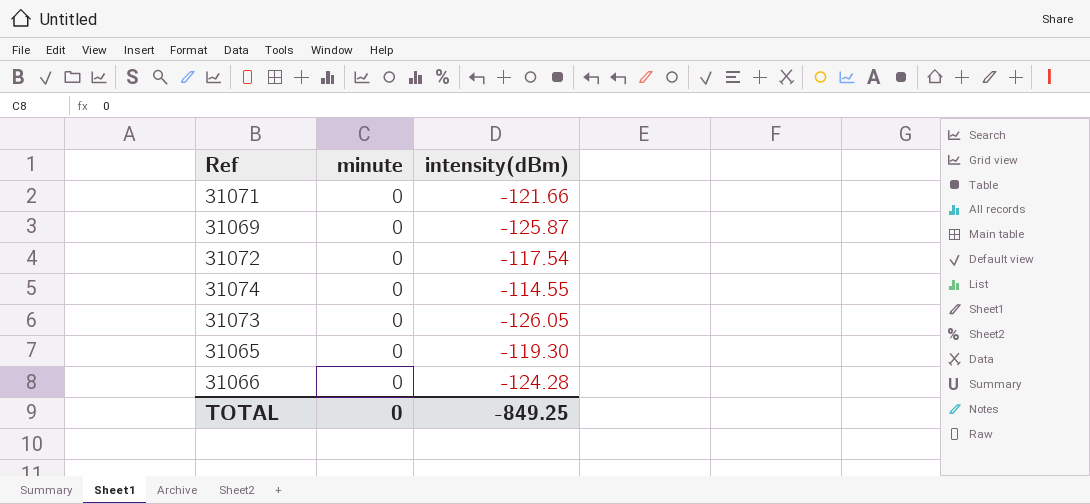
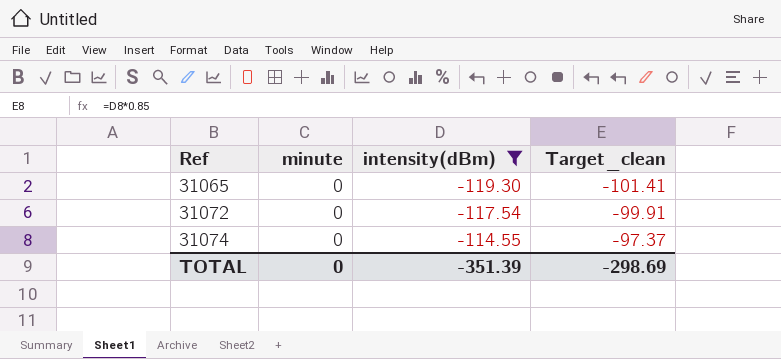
filter: none -> intensity(dBm) >= -119.30
row order: none -> Ref ascending
column Target_clean | formula: none -> [intensity(dBm)] * 0.85
TOTAL | intensity(dBm): -849.25 -> -351.39

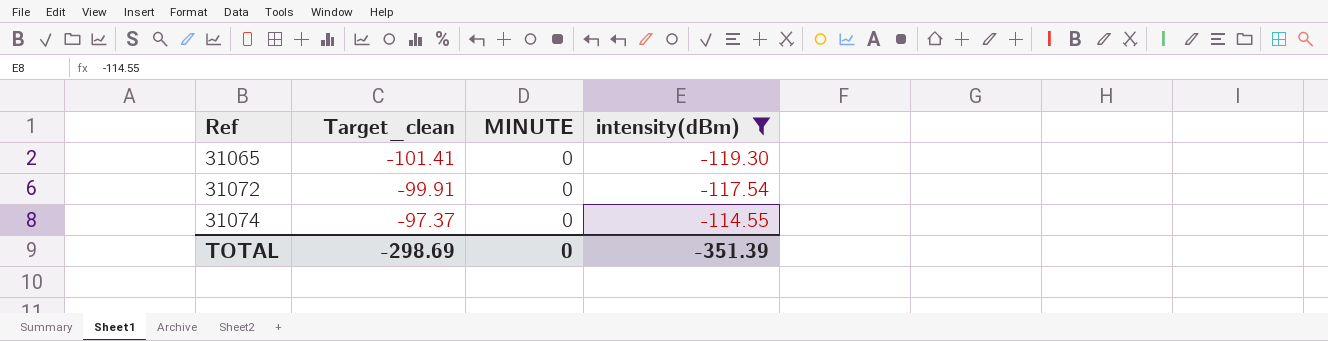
column Target_clean | position: 4 -> 2
column name: minute -> MINUTE

